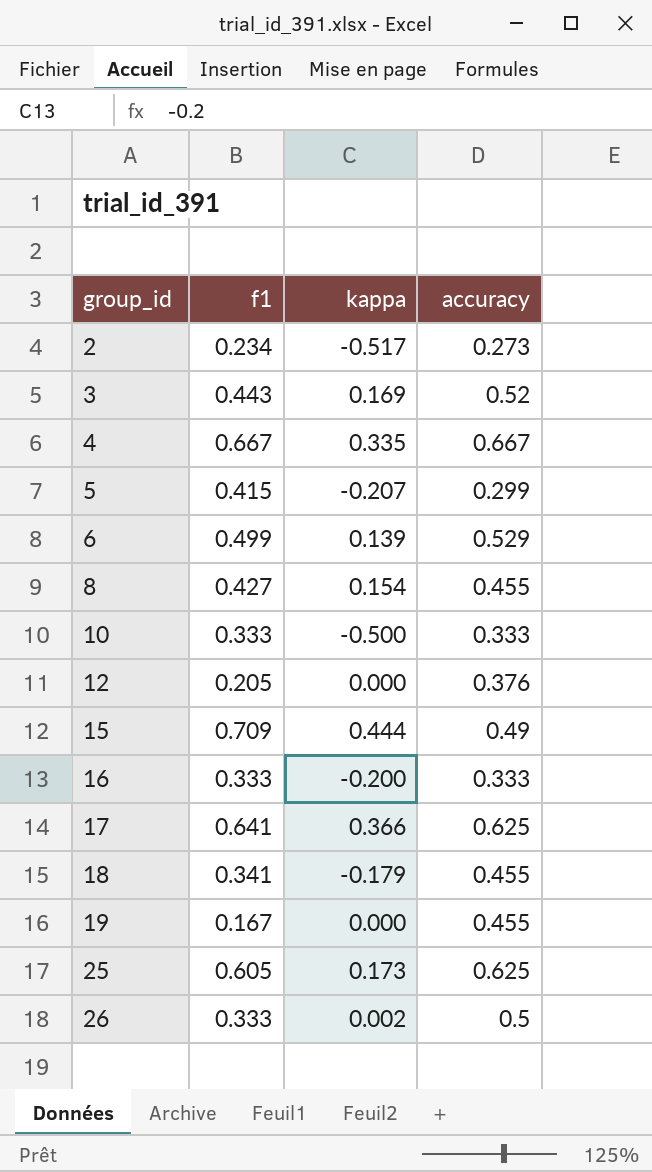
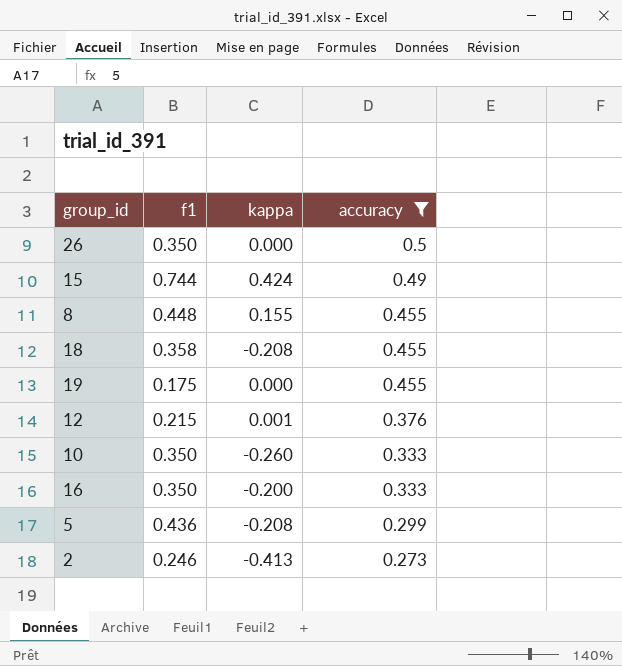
filter: none -> accuracy <= 0.5
row order: group_id ascending -> accuracy descending
26 | f1: 0.333 -> 0.350
26 | kappa: 0.002 -> 0.000
15 | f1: 0.709 -> 0.744
15 | kappa: 0.444 -> 0.424
8 | f1: 0.427 -> 0.448
8 | kappa: 0.154 -> 0.155
18 | f1: 0.341 -> 0.358
18 | kappa: -0.179 -> -0.208
19 | f1: 0.167 -> 0.175
12 | f1: 0.205 -> 0.215
12 | kappa: 0.000 -> 0.001
10 | f1: 0.333 -> 0.350
10 | kappa: -0.500 -> -0.260
16 | f1: 0.333 -> 0.350
5 | f1: 0.415 -> 0.436
5 | kappa: -0.207 -> -0.208
2 | f1: 0.234 -> 0.246
2 | kappa: -0.517 -> -0.413

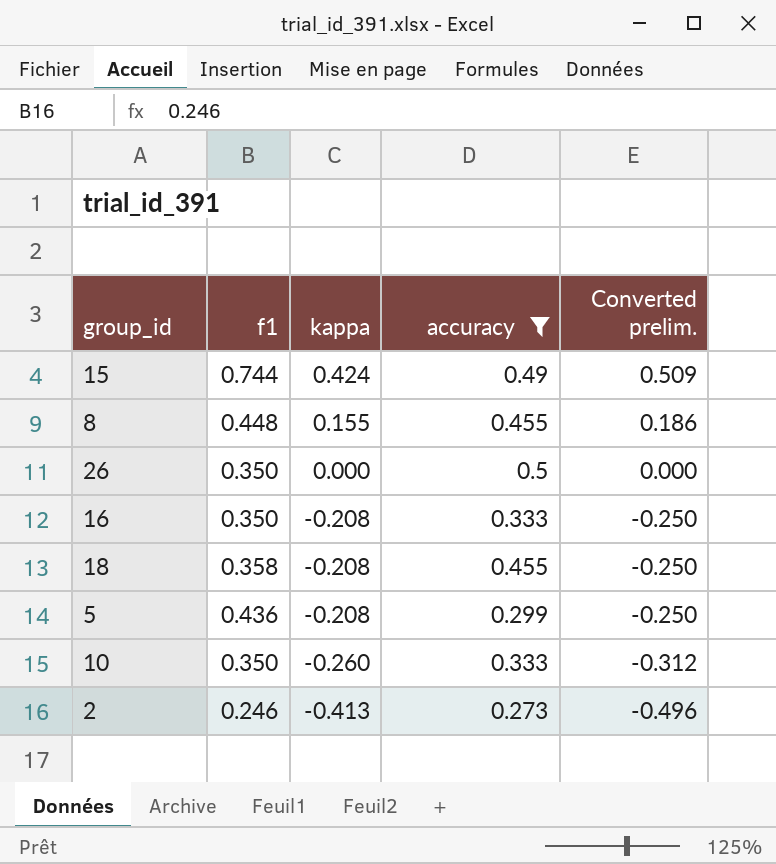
row order: accuracy descending -> kappa descending
column Converted prelim. | formula: none -> [kappa] * 1.2
row 19: 0.175 | 0.000 | 0.455 -> none
row 12: 0.215 | 0.001 | 0.376 -> none
16 | kappa: -0.200 -> -0.208

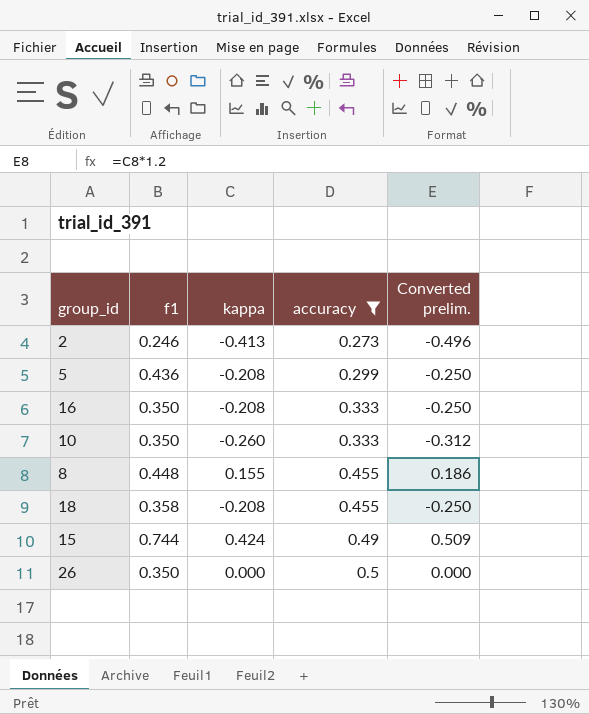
row order: kappa descending -> accuracy ascending

